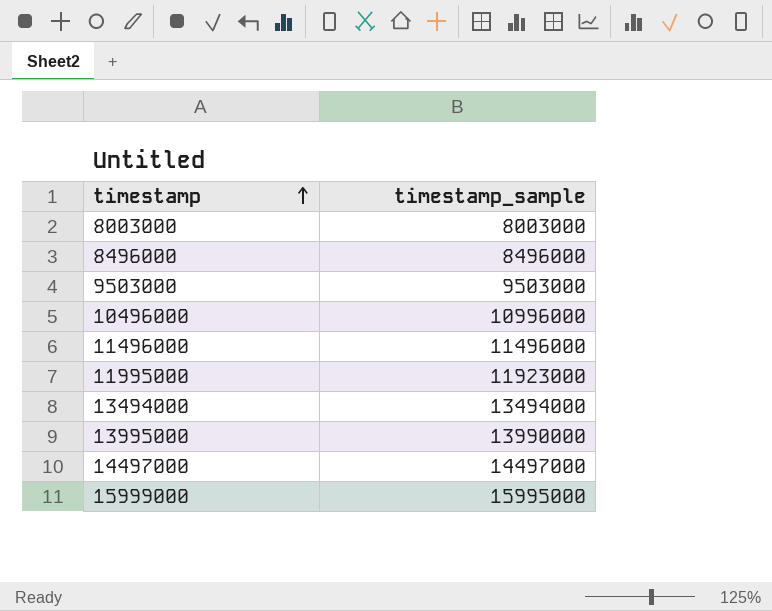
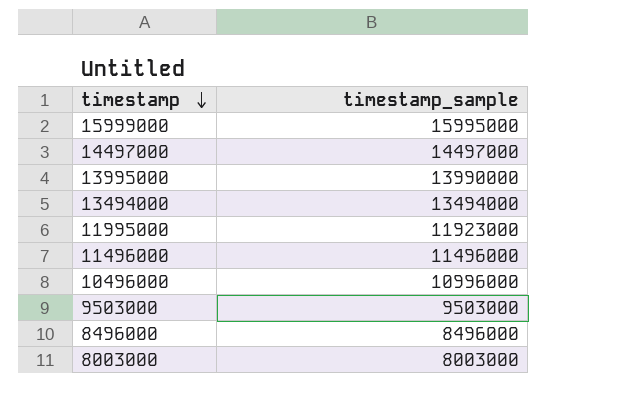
row order: timestamp ascending -> timestamp descending

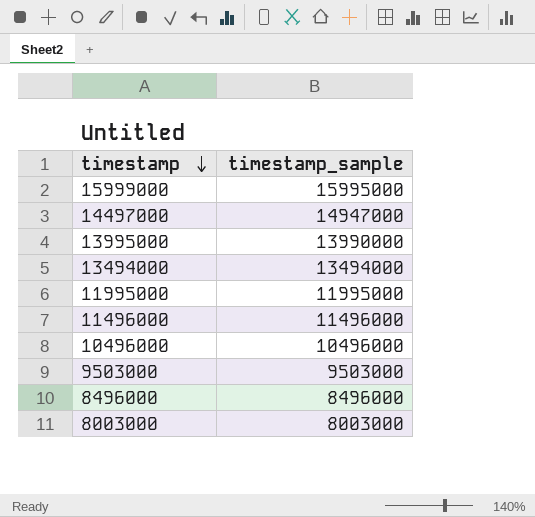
14497000 | timestamp_sample: 14497000 -> 14947000
11995000 | timestamp_sample: 11923000 -> 11995000
10496000 | timestamp_sample: 10996000 -> 10496000

